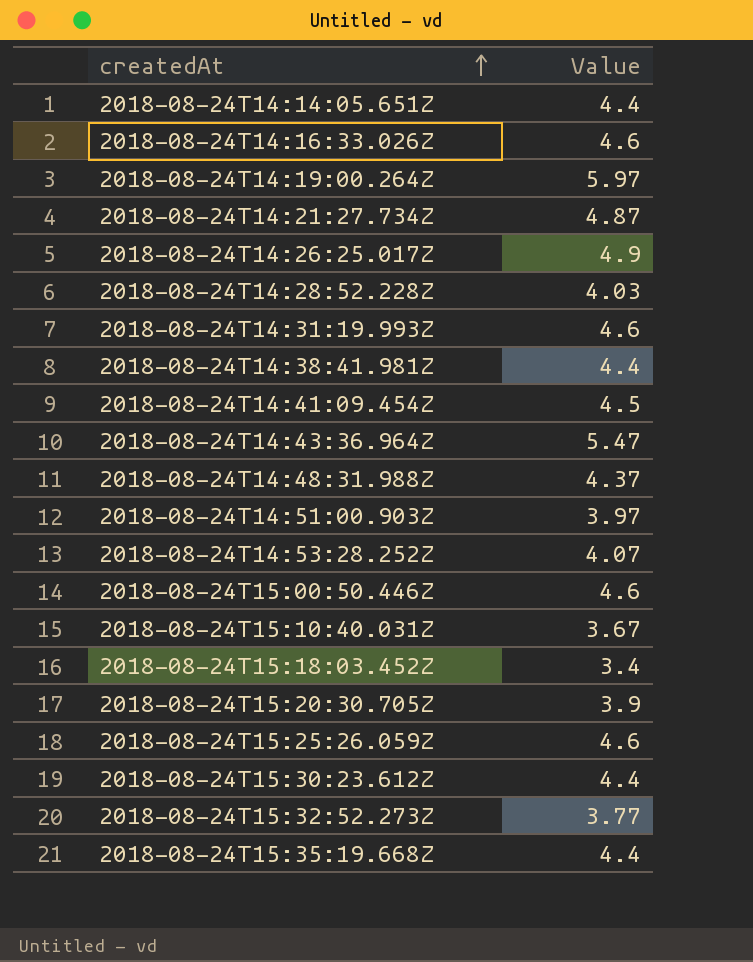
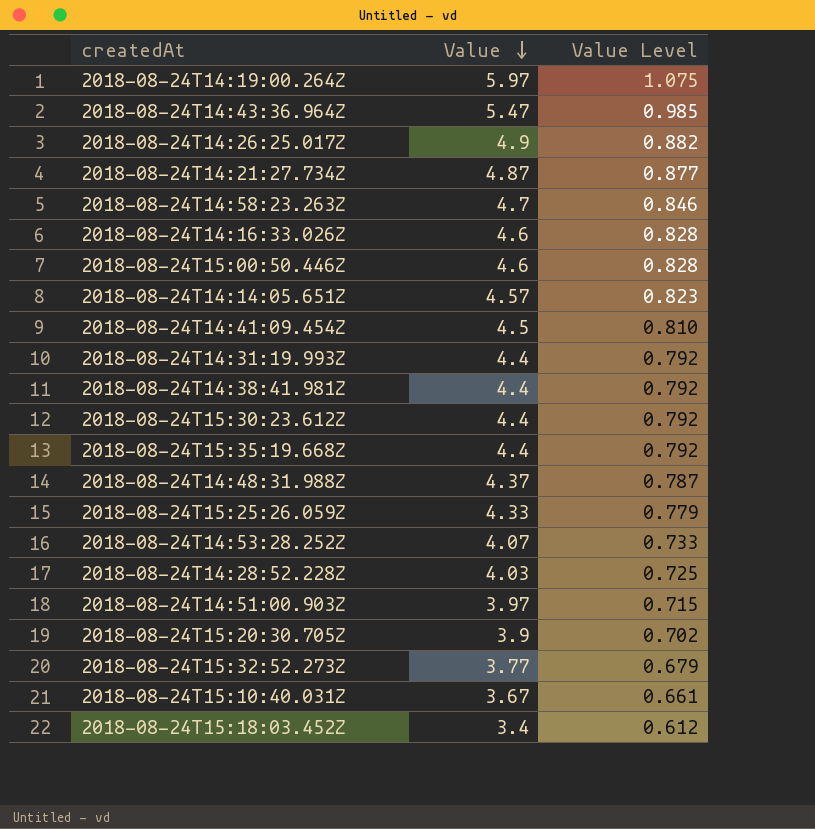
row order: createdAt ascending -> Value descending
column Value Level | formula: none -> [Value] * 0.18
row 2018-08-24T14:58:23.263Z: none -> 4.7 | 0.846
2018-08-24T14:14:05.651Z | Value: 4.4 -> 4.57
2018-08-24T14:31:19.993Z | Value: 4.6 -> 4.4
2018-08-24T15:25:26.059Z | Value: 4.6 -> 4.33

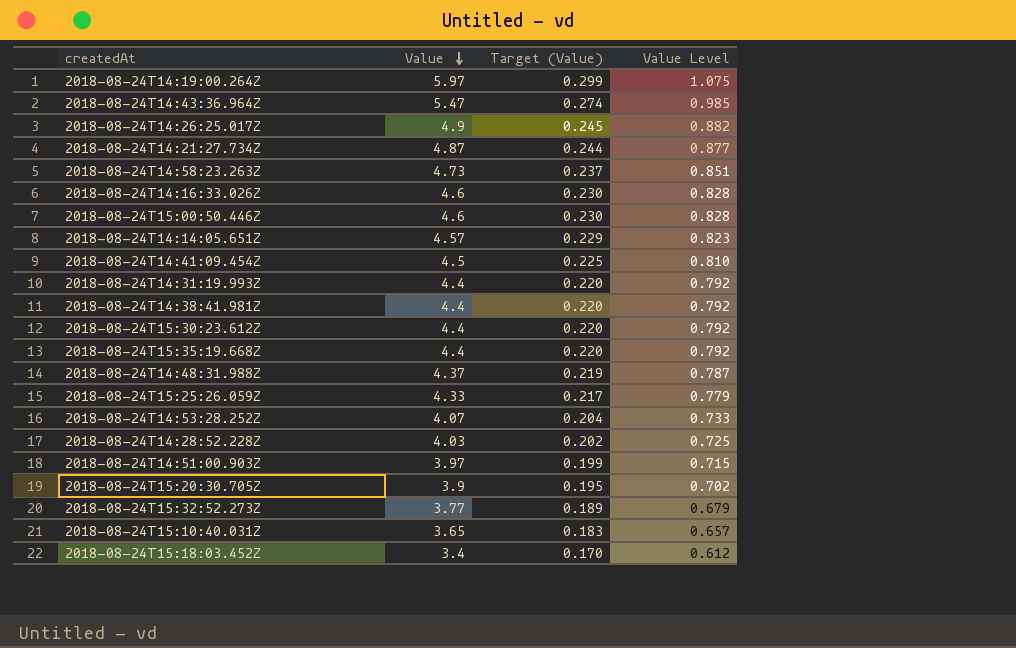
column Target (Value) | formula: none -> [Value] * 0.05
2018-08-24T14:58:23.263Z | Value: 4.7 -> 4.73
2018-08-24T14:58:23.263Z | Value Level: 0.846 -> 0.851
2018-08-24T15:10:40.031Z | Value: 3.67 -> 3.65
2018-08-24T15:10:40.031Z | Value Level: 0.661 -> 0.657

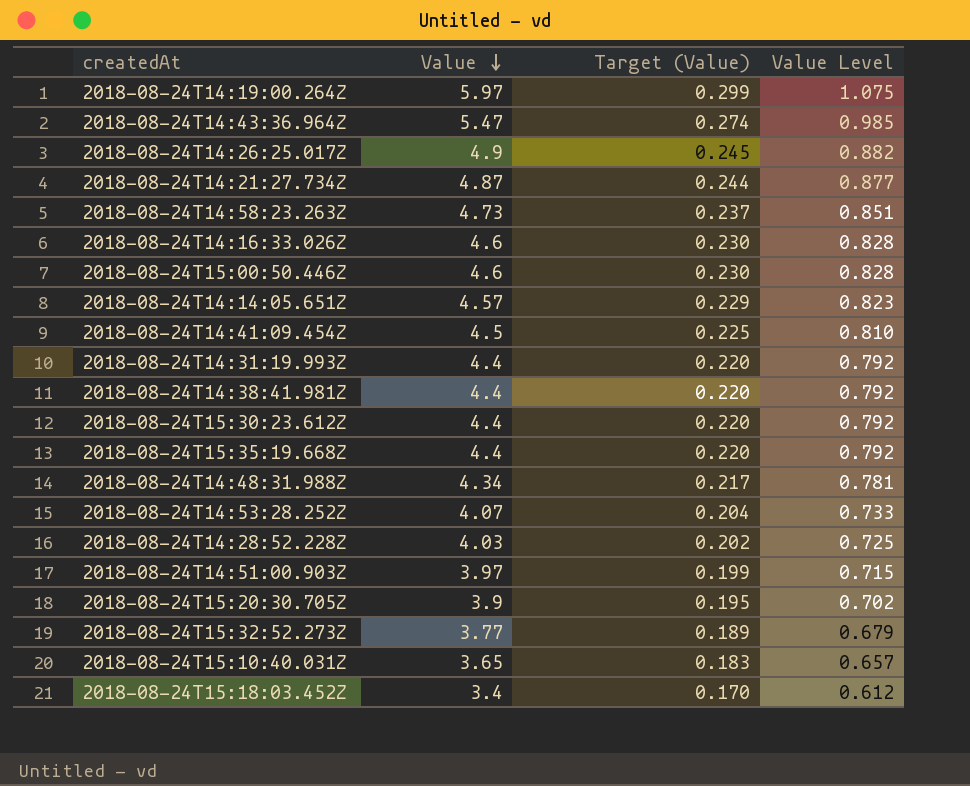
row 2018-08-24T15:25:26.059Z: 4.33 | 0.217 | 0.779 -> none
2018-08-24T14:48:31.988Z | Value: 4.37 -> 4.34
2018-08-24T14:48:31.988Z | Target (Value): 0.219 -> 0.217
2018-08-24T14:48:31.988Z | Value Level: 0.787 -> 0.781

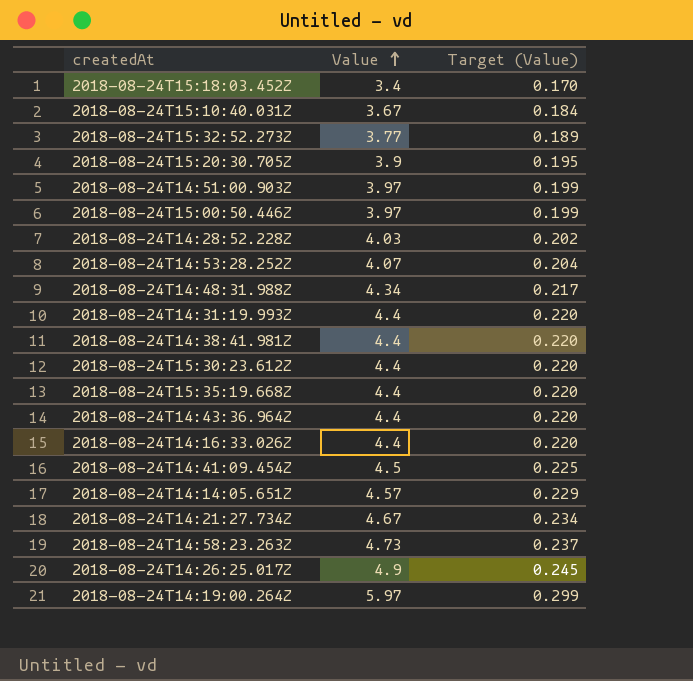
row order: Value descending -> Value ascending
column Value Level | formula: [Value] * 0.18 -> none
2018-08-24T15:10:40.031Z | Value: 3.65 -> 3.67
2018-08-24T15:10:40.031Z | Target (Value): 0.183 -> 0.184
2018-08-24T15:00:50.446Z | Value: 4.6 -> 3.97
2018-08-24T15:00:50.446Z | Target (Value): 0.230 -> 0.199
2018-08-24T14:43:36.964Z | Value: 5.47 -> 4.4
2018-08-24T14:43:36.964Z | Target (Value): 0.274 -> 0.220
2018-08-24T14:16:33.026Z | Value: 4.6 -> 4.4
2018-08-24T14:16:33.026Z | Target (Value): 0.230 -> 0.220
2018-08-24T14:21:27.734Z | Value: 4.87 -> 4.67
2018-08-24T14:21:27.734Z | Target (Value): 0.244 -> 0.234

